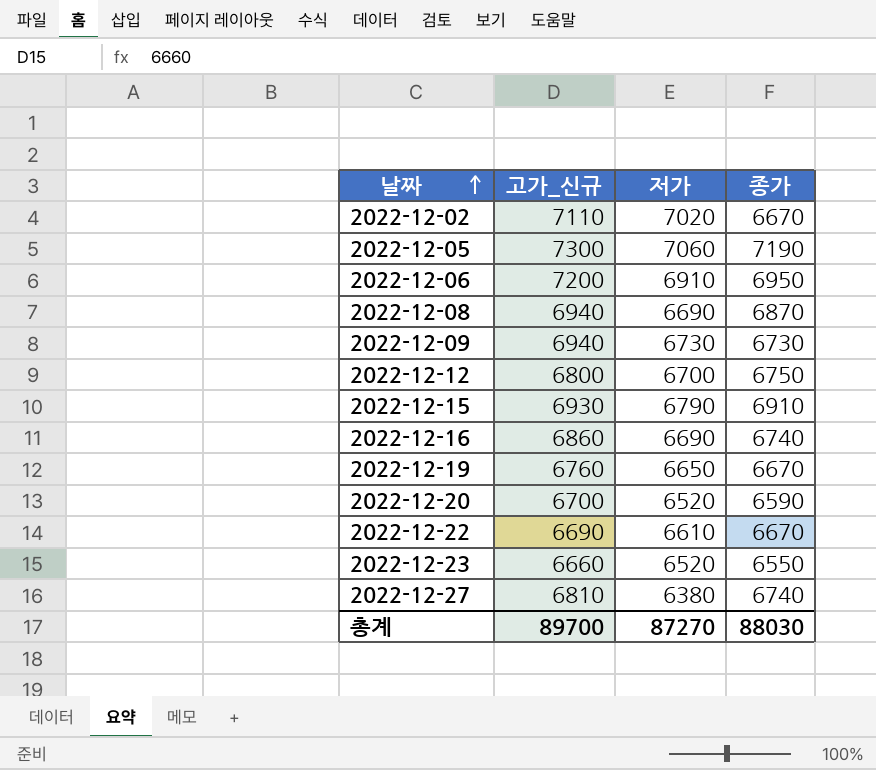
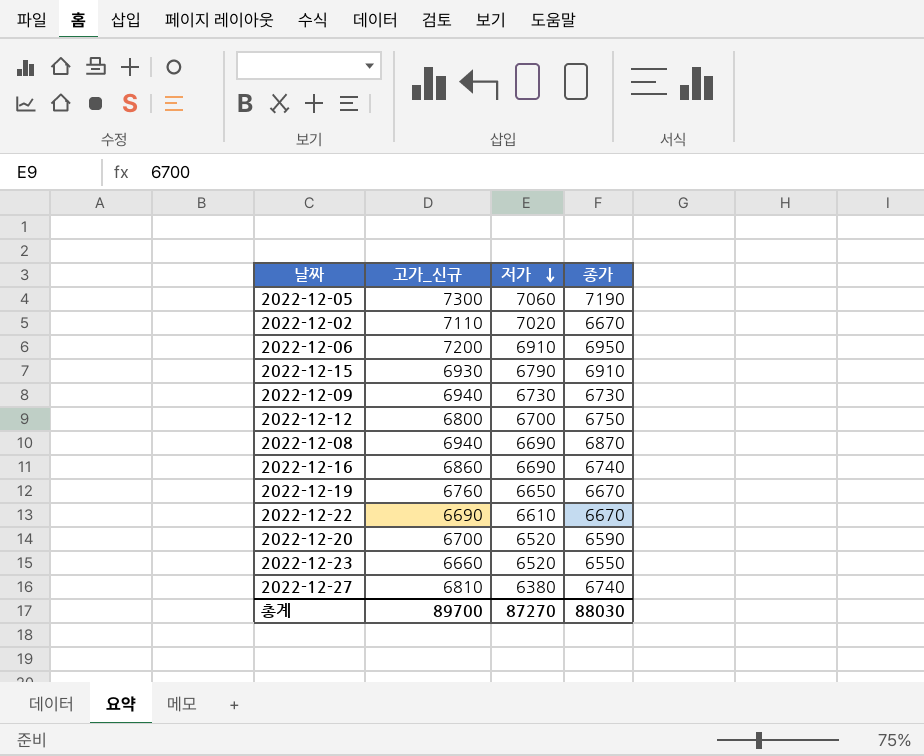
row order: 날짜 ascending -> 저가 descending

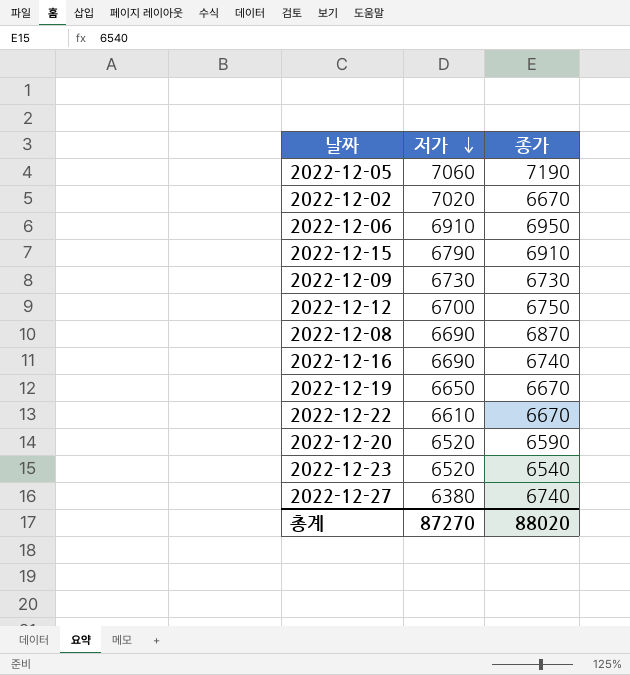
column 고가_신규 | position: 2 -> none
2022-12-23 | 종가: 6550 -> 6540
총계 | 종가: 88030 -> 88020

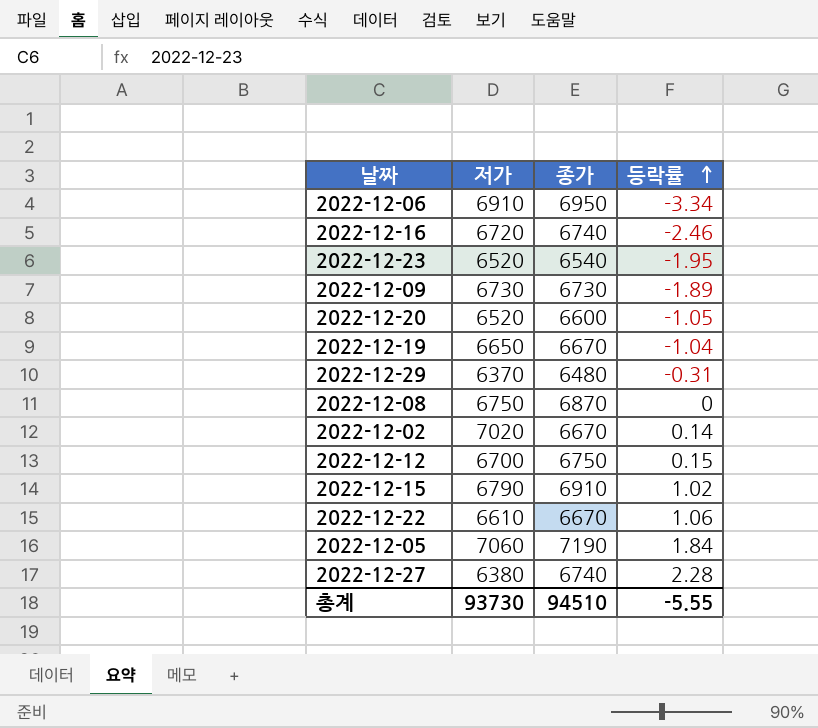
row order: 저가 descending -> 등락률 ascending
column 등락률 | position: none -> 4
2022-12-16 | 저가: 6690 -> 6720
2022-12-20 | 종가: 6590 -> 6600
row 2022-12-29: none -> 6370 | 6480 | -0.31
2022-12-08 | 저가: 6690 -> 6750
총계 | 저가: 87270 -> 93730
총계 | 종가: 88020 -> 94510

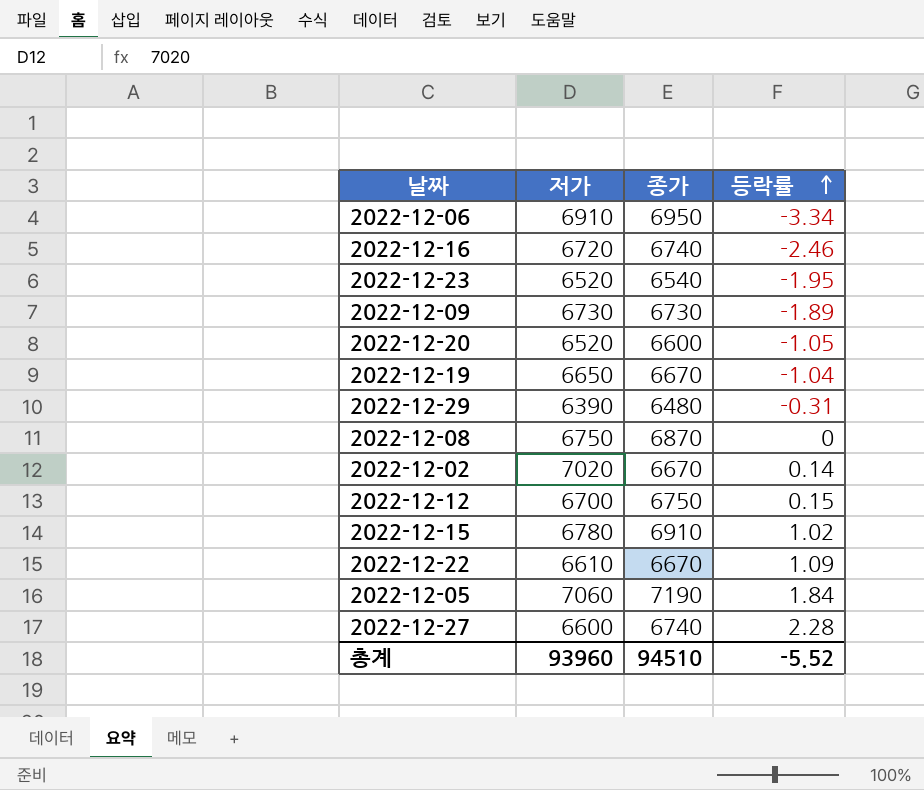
2022-12-29 | 저가: 6370 -> 6390
2022-12-15 | 저가: 6790 -> 6780
2022-12-22 | 등락률: 1.06 -> 1.09
2022-12-27 | 저가: 6380 -> 6600
총계 | 저가: 93730 -> 93960
총계 | 등락률: -5.55 -> -5.52

